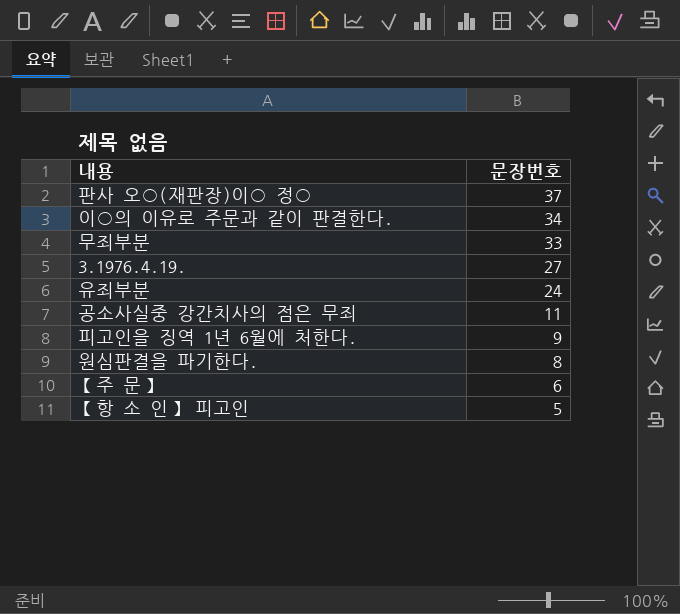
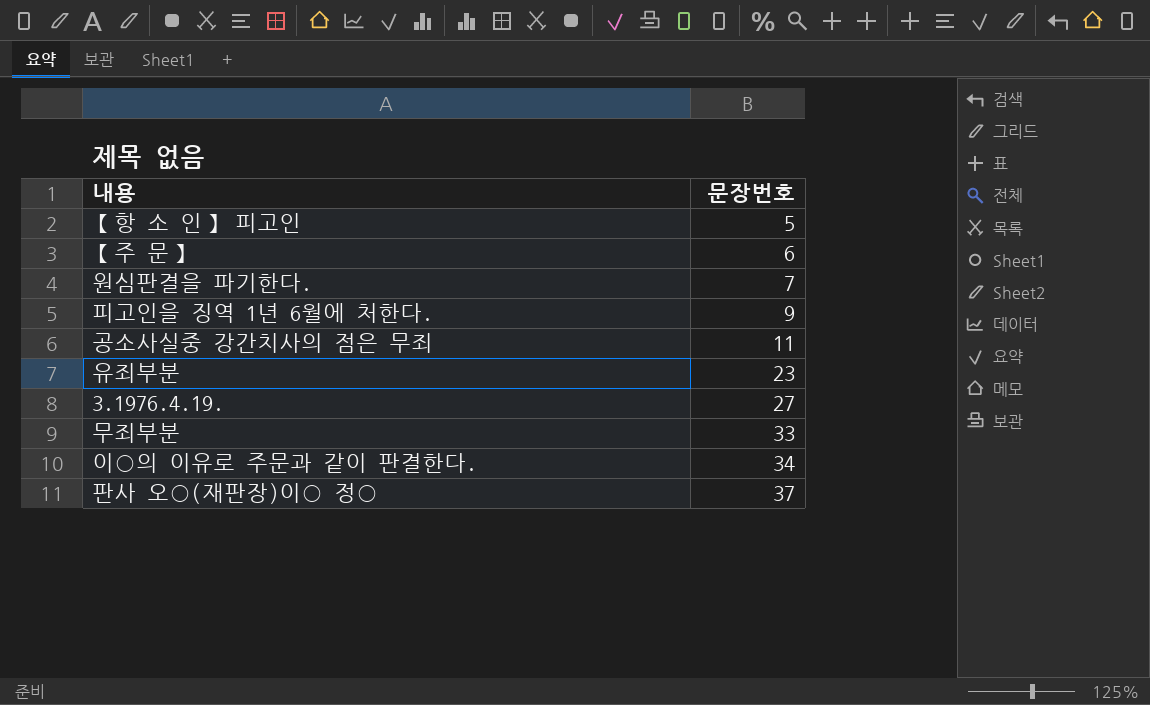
row order: 문장번호 descending -> 문장번호 ascending
원심판결을 파기한다. | 문장번호: 8 -> 7
유죄부분 | 문장번호: 24 -> 23

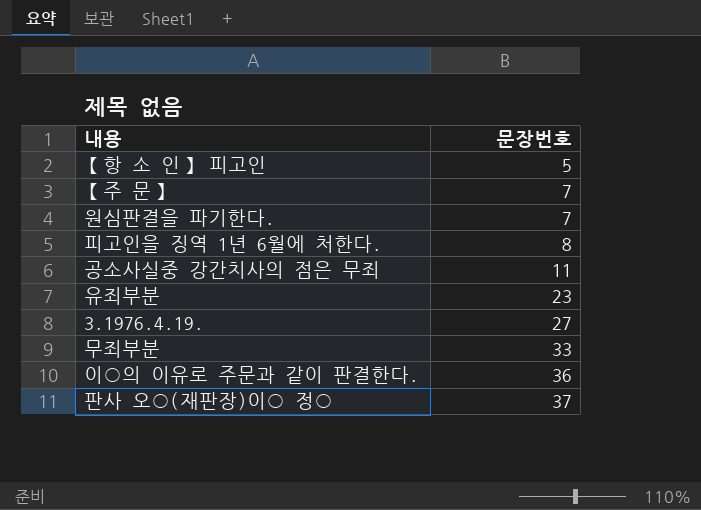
【주 문】 | 문장번호: 6 -> 7
피고인을 징역 1년 6월에 처한다. | 문장번호: 9 -> 8
이○의 이유로 주문과 같이 판결한다. | 문장번호: 34 -> 36

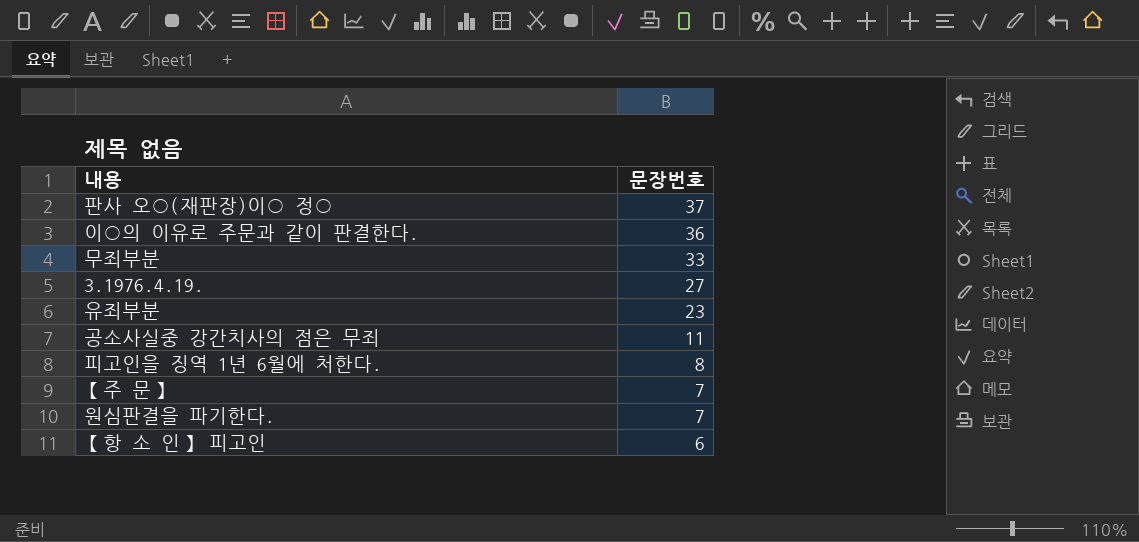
row order: 문장번호 ascending -> 문장번호 descending
【항 소 인】 피고인 | 문장번호: 5 -> 6

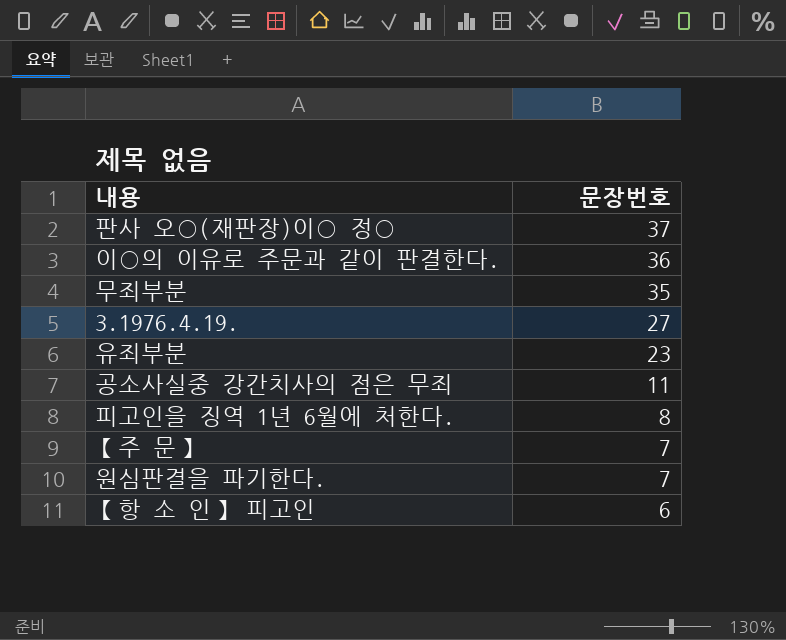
무죄부분 | 문장번호: 33 -> 35

